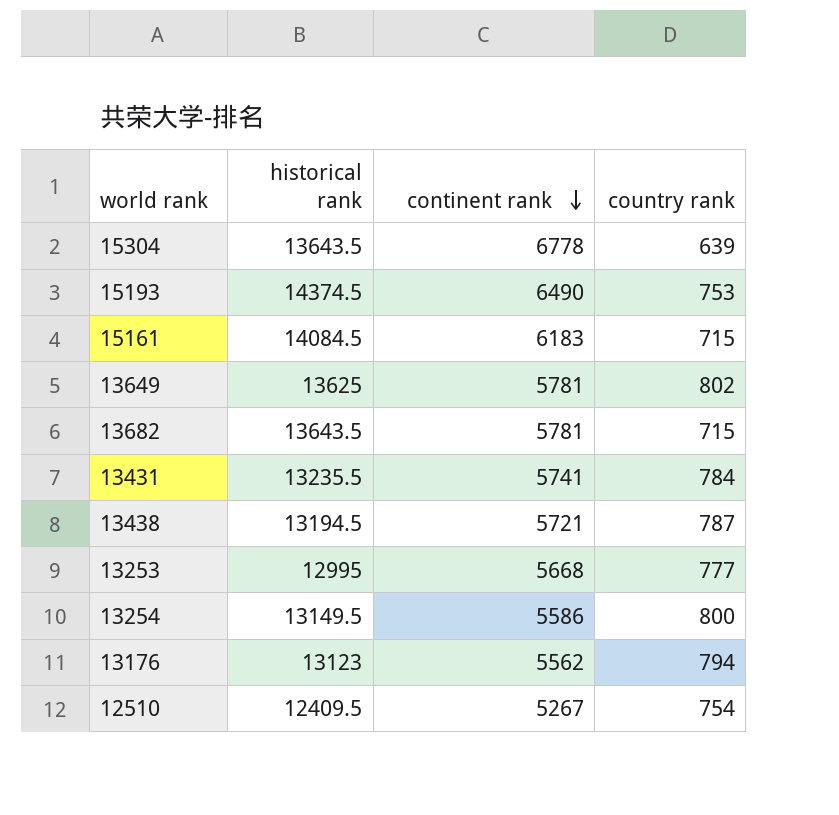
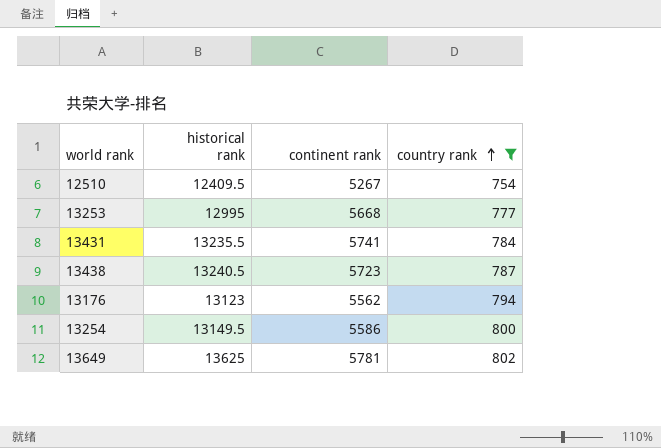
filter: none -> country rank >= 754
row order: continent rank descending -> country rank ascending
13438 | historical rank: 13194.5 -> 13240.5
13438 | continent rank: 5721 -> 5723

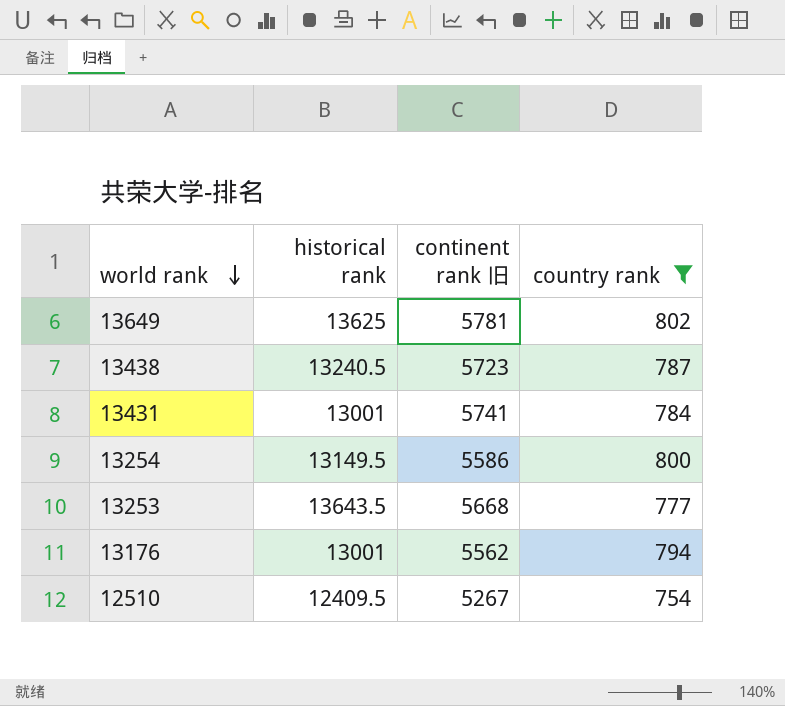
row order: country rank ascending -> world rank descending
column name: continent rank -> continent rank 旧
13431 | historical rank: 13235.5 -> 13001
13253 | historical rank: 12995 -> 13643.5
13176 | historical rank: 13123 -> 13001

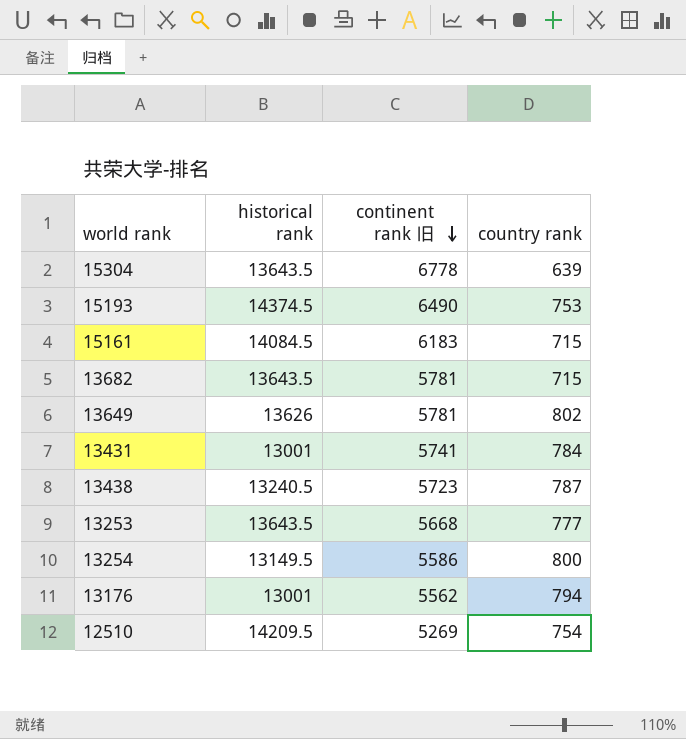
filter: country rank >= 754 -> none
row order: world rank descending -> continent rank 旧 descending
13649 | historical rank: 13625 -> 13626
12510 | historical rank: 12409.5 -> 14209.5
12510 | continent rank 旧: 5267 -> 5269

